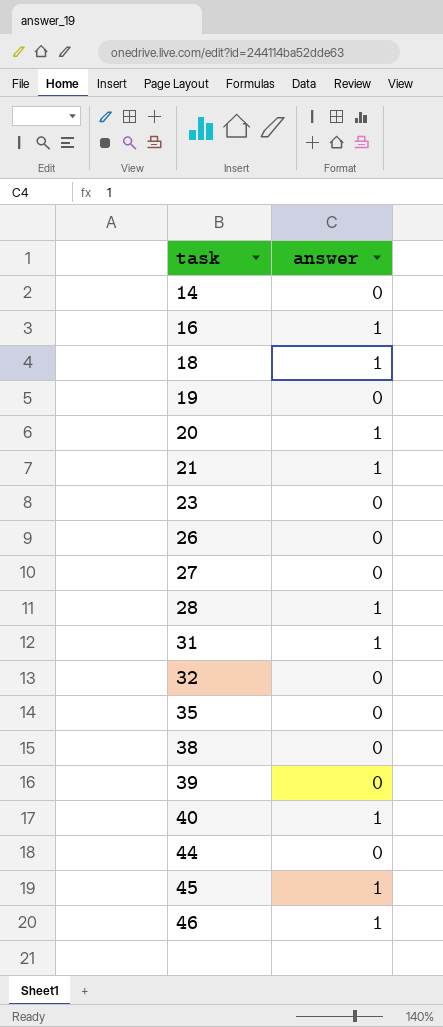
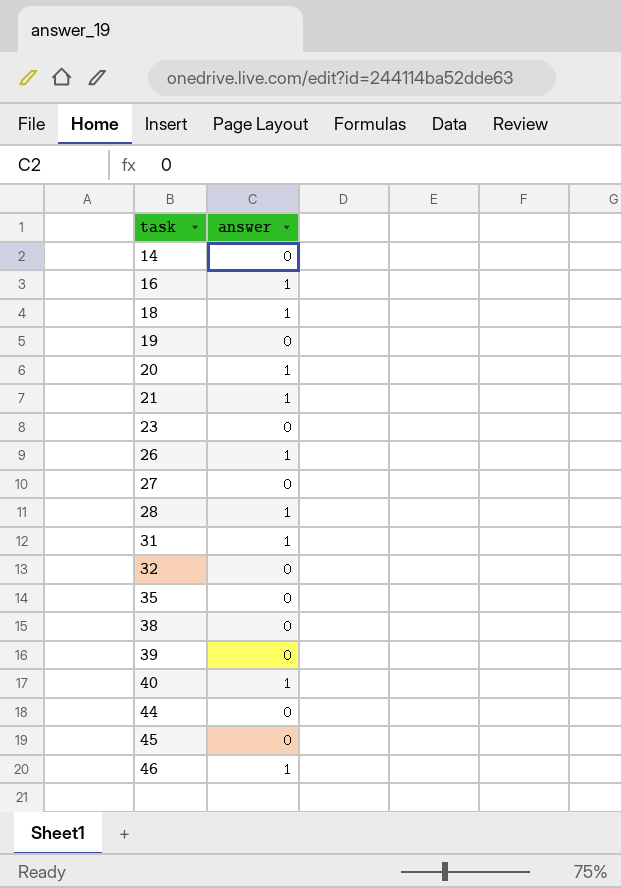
26 | answer: 0 -> 1
45 | answer: 1 -> 0

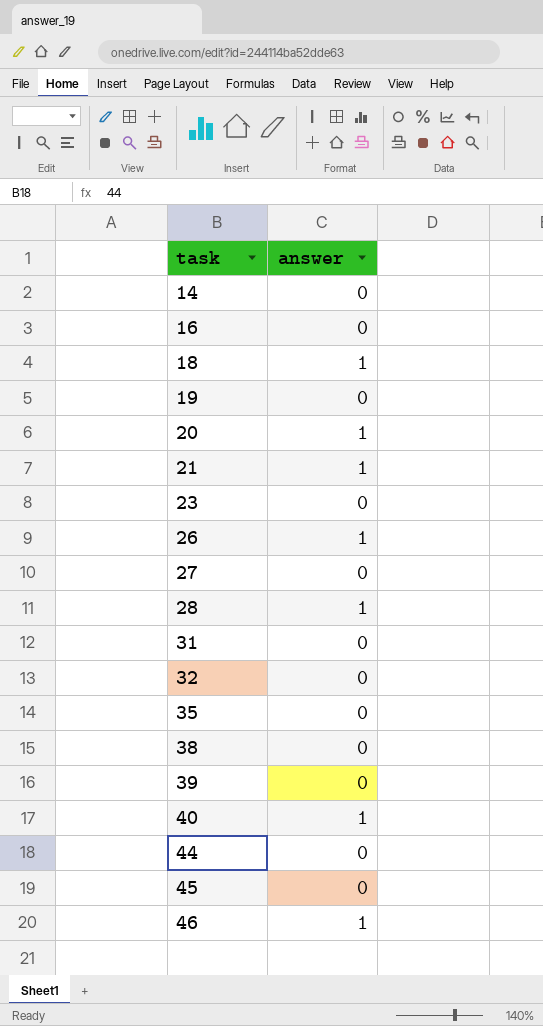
16 | answer: 1 -> 0
31 | answer: 1 -> 0

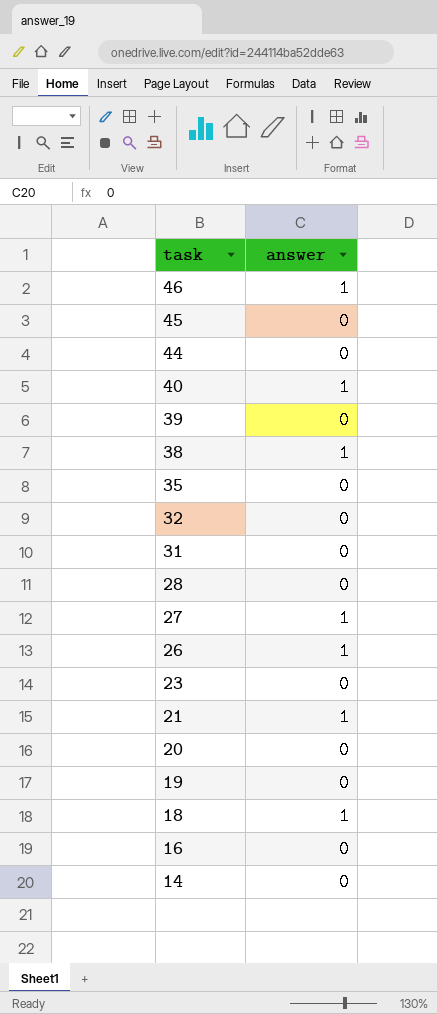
row order: task ascending -> task descending
38 | answer: 0 -> 1
28 | answer: 1 -> 0
27 | answer: 0 -> 1
20 | answer: 1 -> 0

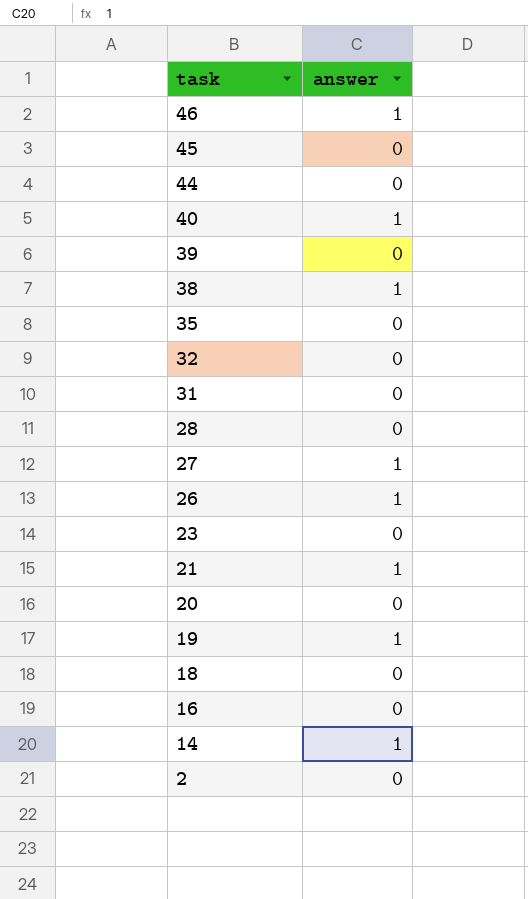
19 | answer: 0 -> 1
18 | answer: 1 -> 0
14 | answer: 0 -> 1
row 2: none -> 0

